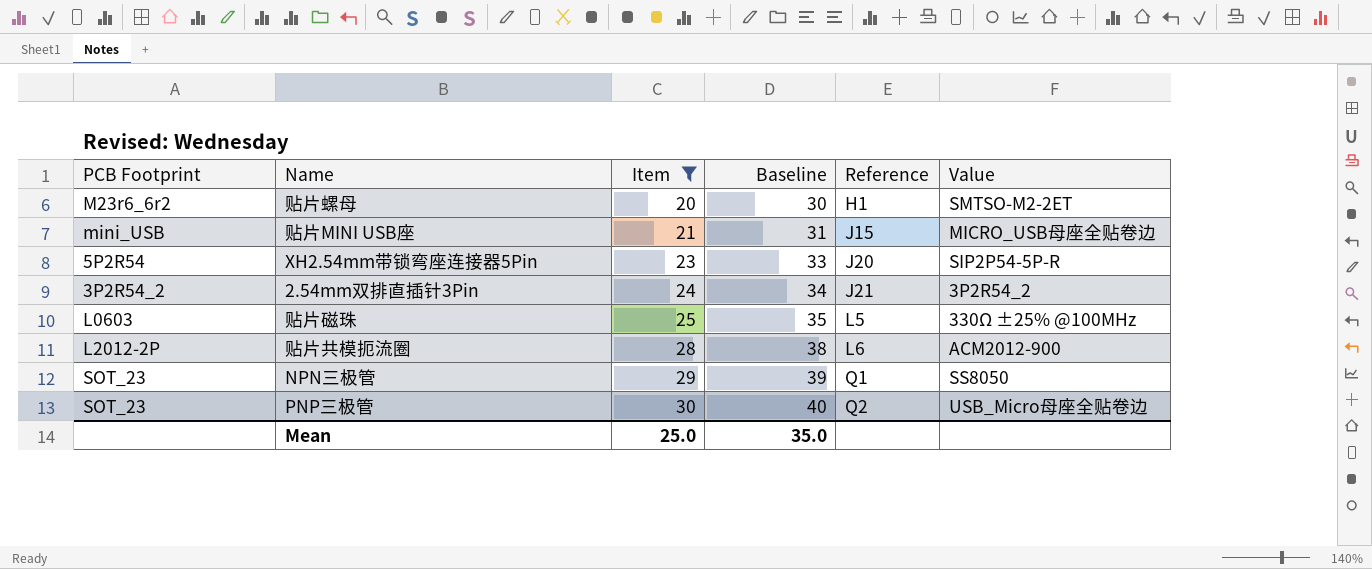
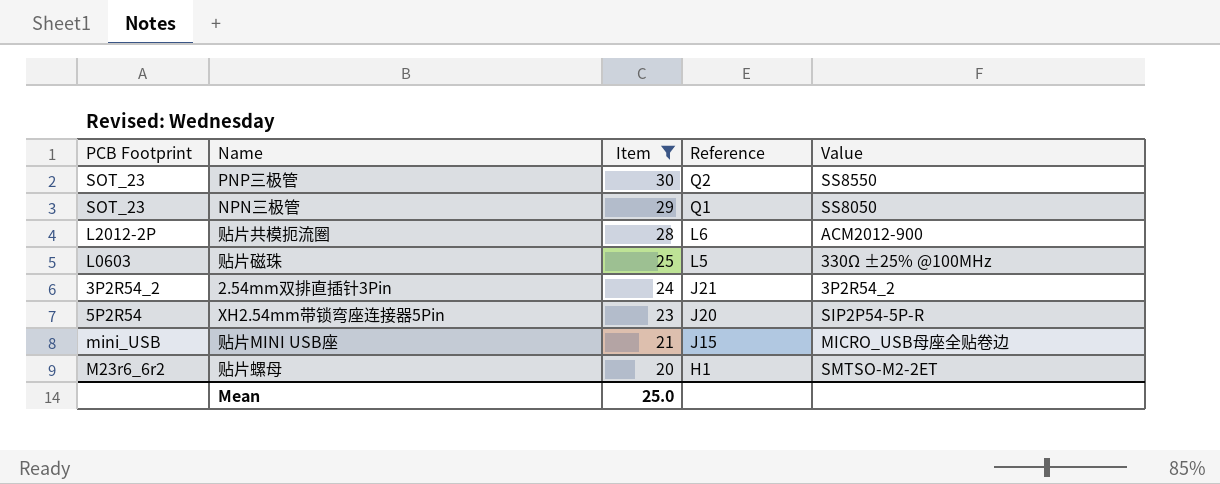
row order: Item ascending -> Item descending
column Baseline | formula: [Item] + 10 -> none
PNP三极管 | Value: USB_Micro母座全贴卷边 -> SS8550

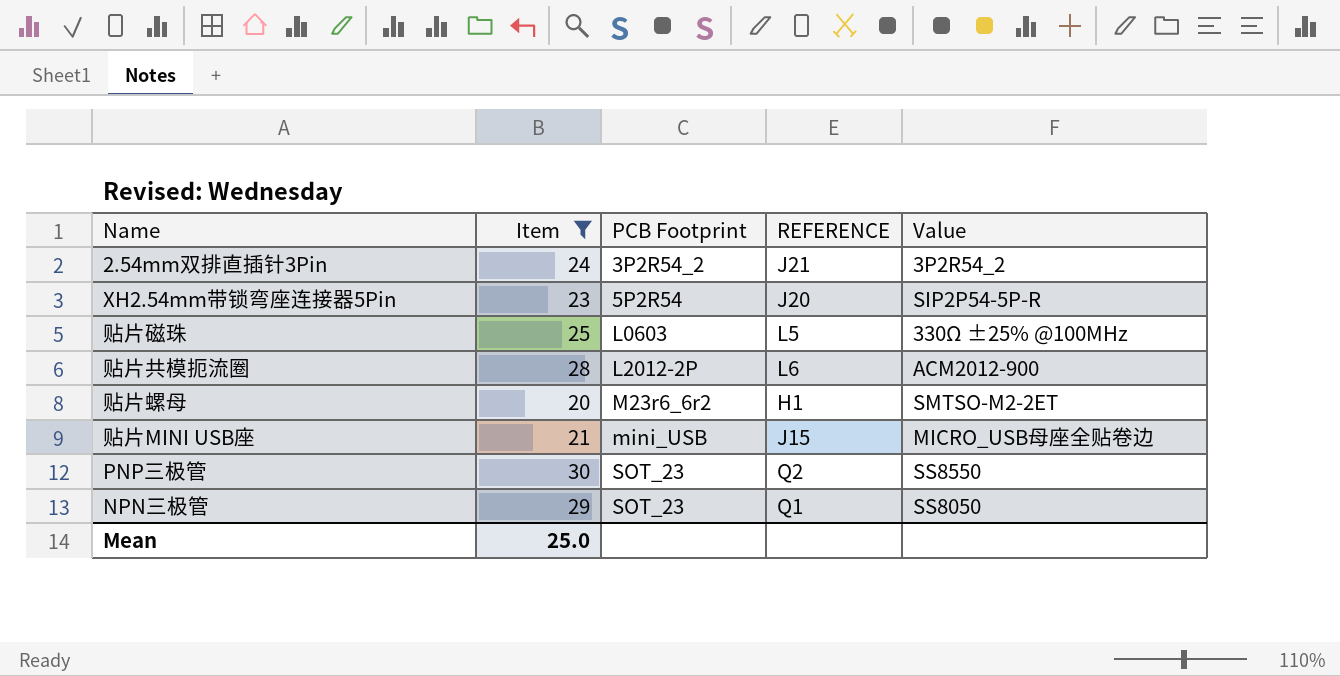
row order: Item descending -> PCB Footprint ascending
column PCB Footprint | position: 1 -> 3
column name: Reference -> REFERENCE

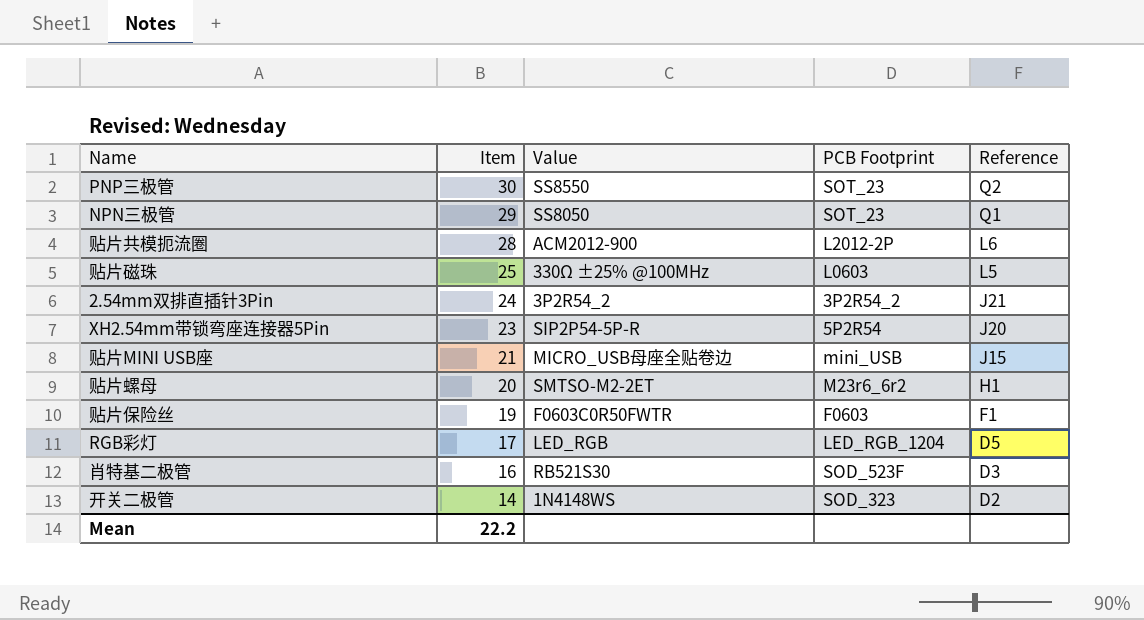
filter: Item >= 20 -> none
row order: PCB Footprint ascending -> Item descending
column Value | position: 5 -> 3
column name: REFERENCE -> Reference
Mean | Item: 25.0 -> 22.2

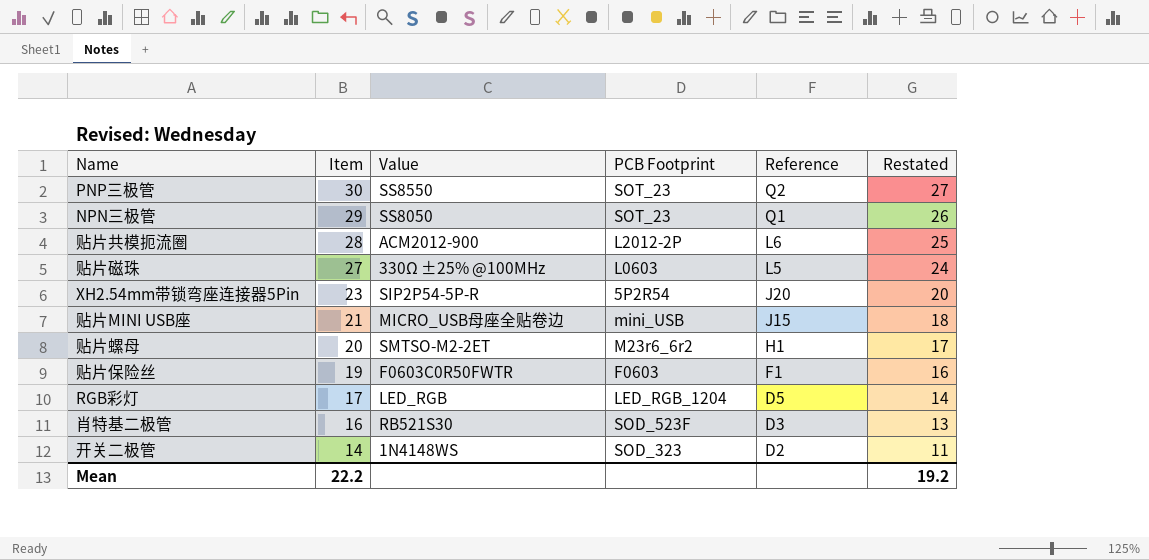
column Restated | formula: none -> [Item] - 3
row 2.54mm双排直插针3Pin: 24 | 3P2R54_2 | 3P2R54_2 | J21 -> none
贴片磁珠 | Item: 25 -> 27

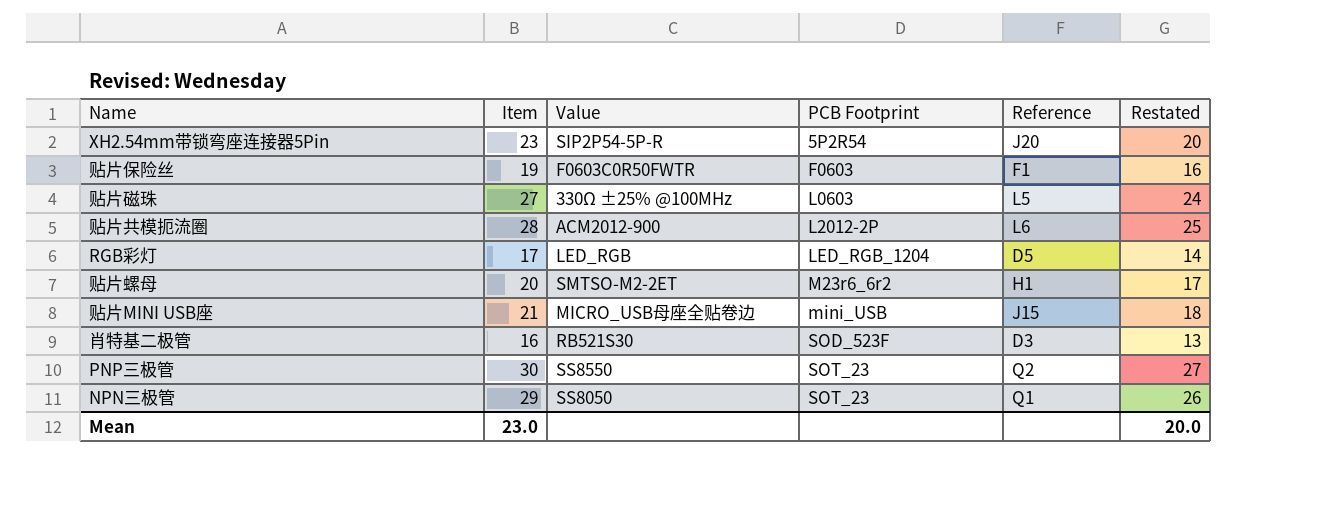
row order: Item descending -> PCB Footprint ascending
row 开关二极管: 14 | 1N4148WS | SOD_323 | D2 | 11 -> none
Mean | Item: 22.2 -> 23.0
Mean | Restated: 19.2 -> 20.0

